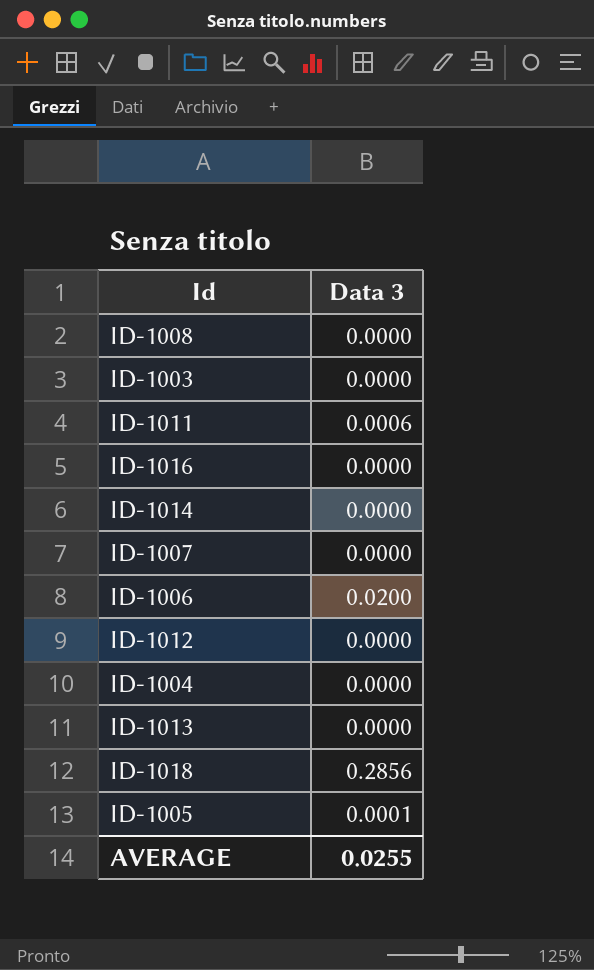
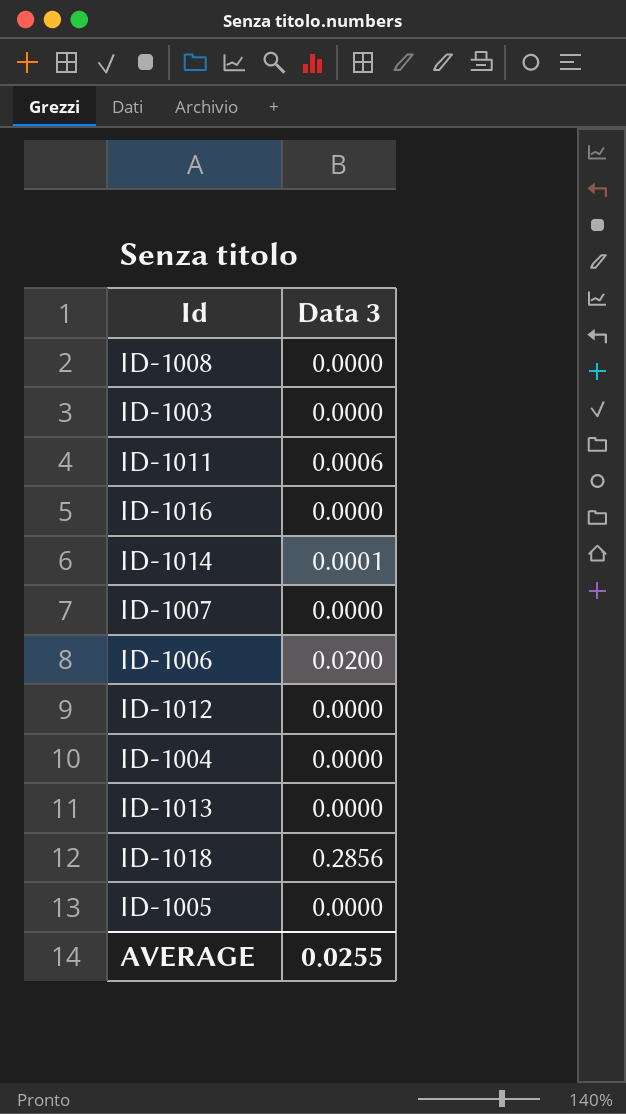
ID-1014 | Data 3: 0.0000 -> 0.0001
ID-1005 | Data 3: 0.0001 -> 0.0000

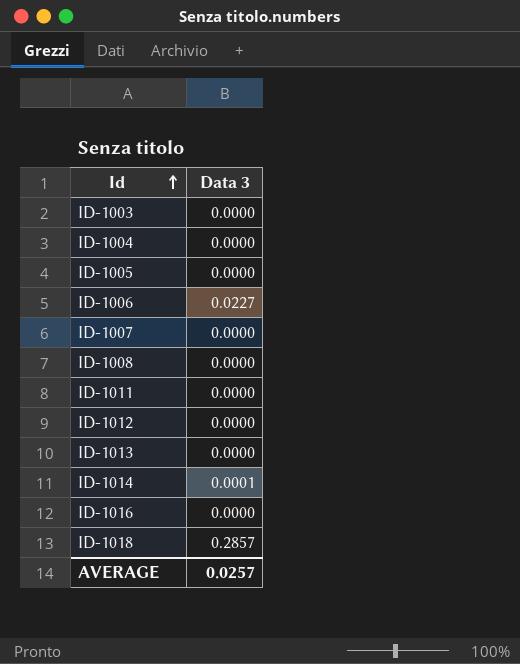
row order: none -> Id ascending
ID-1006 | Data 3: 0.0200 -> 0.0227
ID-1011 | Data 3: 0.0006 -> 0.0000
ID-1018 | Data 3: 0.2856 -> 0.2857
AVERAGE | Data 3: 0.0255 -> 0.0257

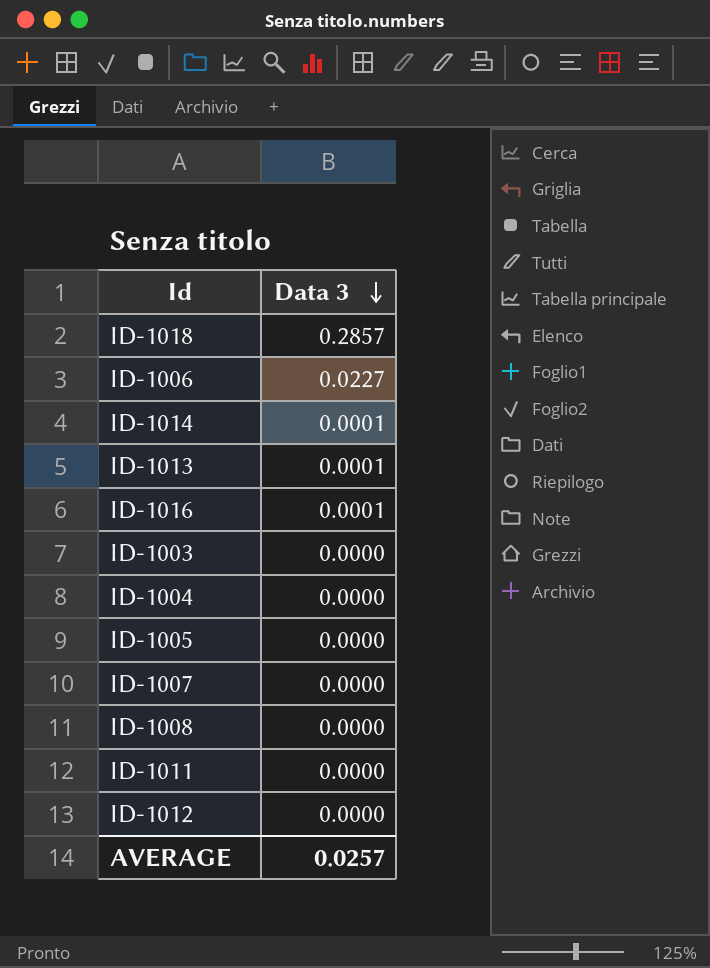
row order: Id ascending -> Data 3 descending
ID-1013 | Data 3: 0.0000 -> 0.0001
ID-1016 | Data 3: 0.0000 -> 0.0001

